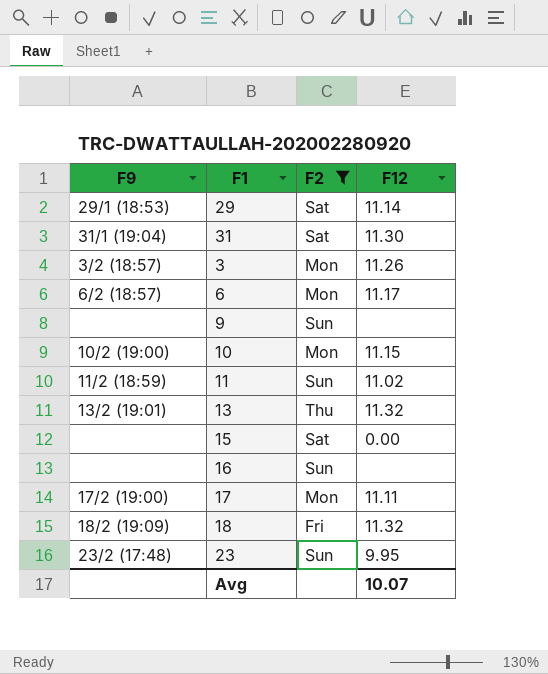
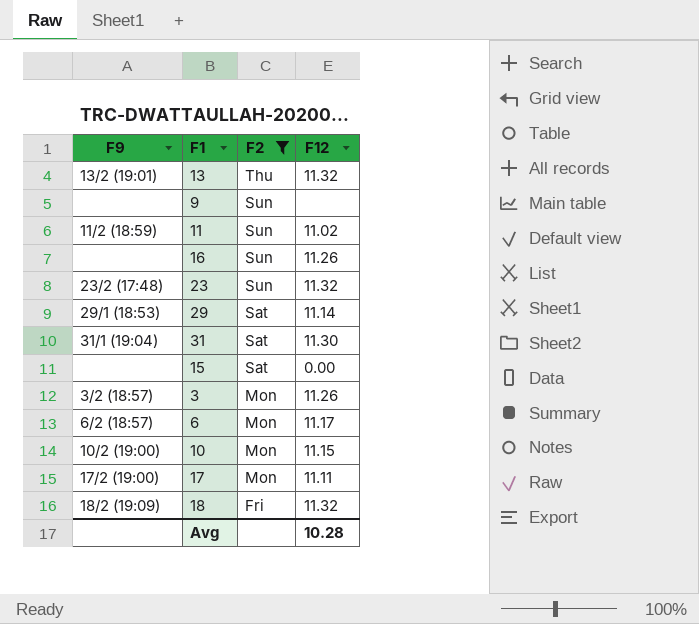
row order: none -> F2 descending
16 | F12: none -> 11.26
23 | F12: 9.95 -> 11.32
Avg | F12: 10.07 -> 10.28

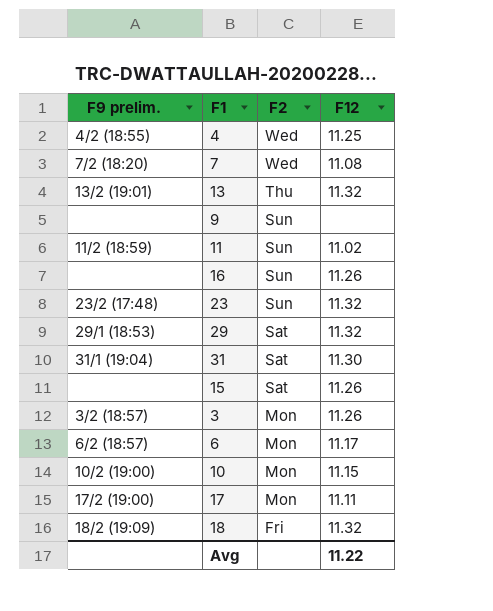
filter: F2 != Wed -> none
column name: F9 -> F9 prelim.
29 | F12: 11.14 -> 11.32
15 | F12: 0.00 -> 11.26
Avg | F12: 10.28 -> 11.22

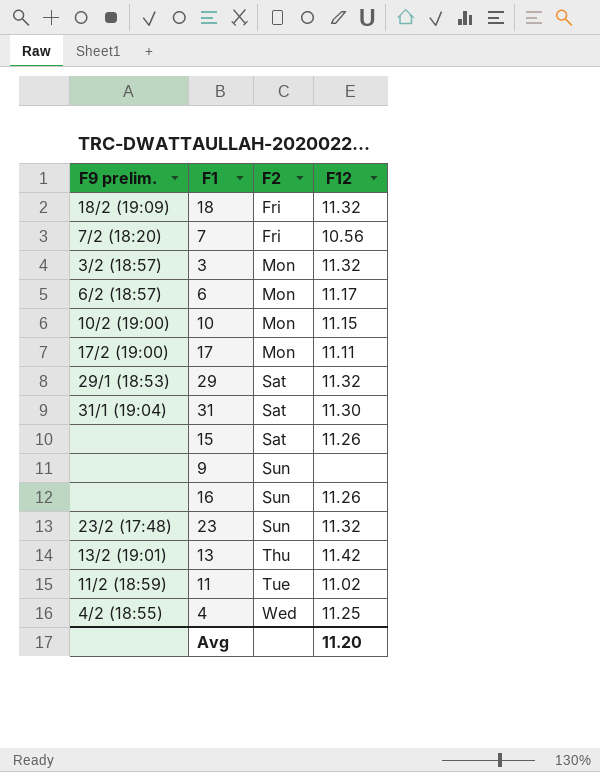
row order: F2 descending -> F2 ascending
7 | F2: Wed -> Fri
7 | F12: 11.08 -> 10.56
3 | F12: 11.26 -> 11.32
13 | F12: 11.32 -> 11.42
11 | F2: Sun -> Tue
Avg | F12: 11.22 -> 11.20

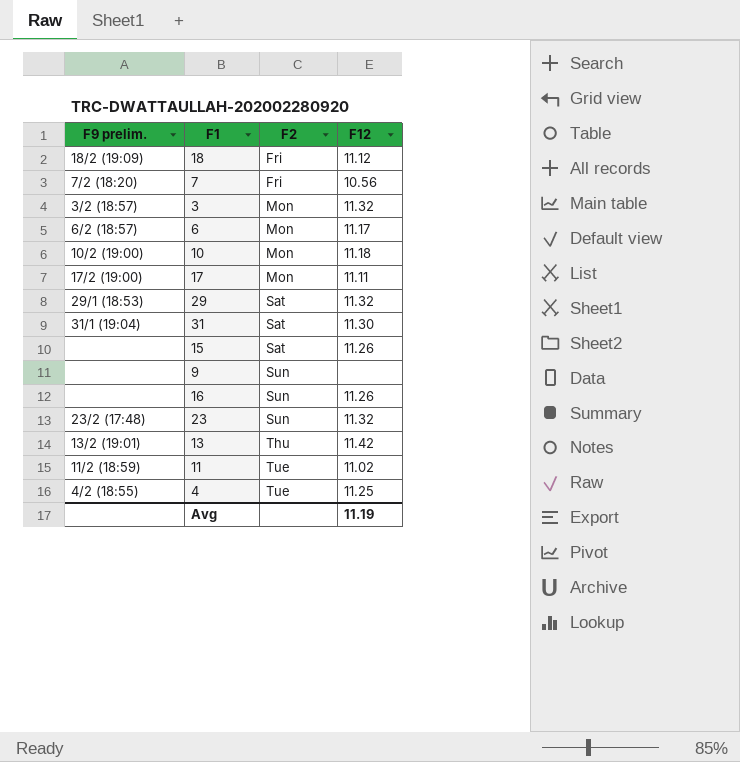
18 | F12: 11.32 -> 11.12
10 | F12: 11.15 -> 11.18
4 | F2: Wed -> Tue
Avg | F12: 11.20 -> 11.19

